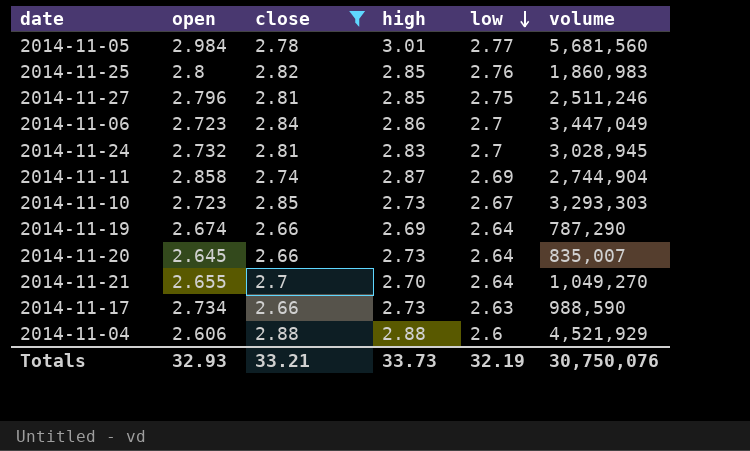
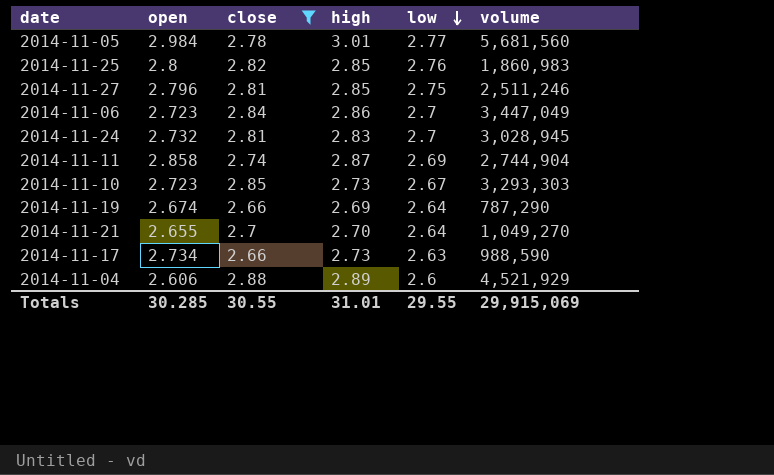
row 2014-11-20: 2.645 | 2.66 | 2.73 | 2.64 | 835,007 -> none
2014-11-04 | high: 2.88 -> 2.89
Totals | open: 32.93 -> 30.285
Totals | close: 33.21 -> 30.55
Totals | high: 33.73 -> 31.01
Totals | low: 32.19 -> 29.55
Totals | volume: 30,750,076 -> 29,915,069

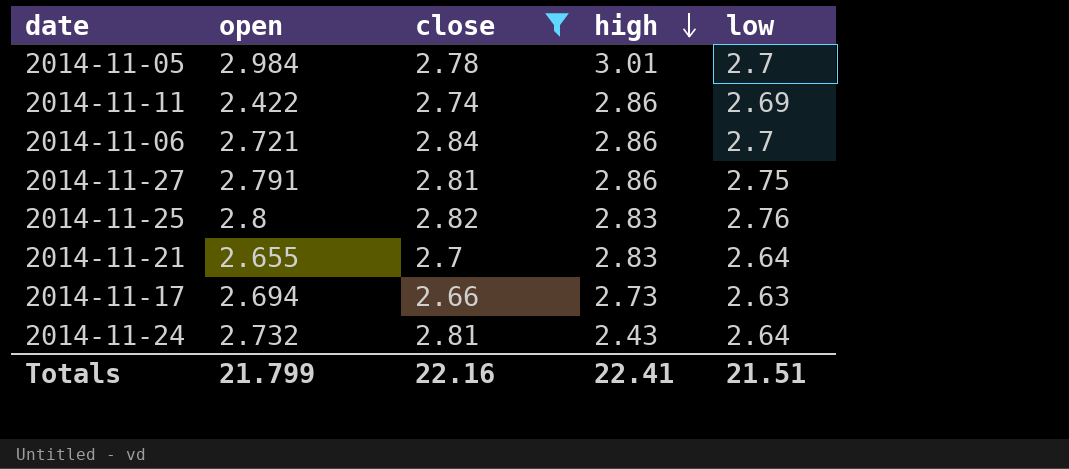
row order: low descending -> high descending
column volume | position: 6 -> none
row 2014-11-10: 2.723 | 2.85 | 2.73 | 2.67 | 3,293,303 -> none
row 2014-11-19: 2.674 | 2.66 | 2.69 | 2.64 | 787,290 -> none
row 2014-11-04: 2.606 | 2.88 | 2.89 | 2.6 | 4,521,929 -> none
2014-11-05 | low: 2.77 -> 2.7
2014-11-11 | open: 2.858 -> 2.422
2014-11-11 | high: 2.87 -> 2.86
2014-11-06 | open: 2.723 -> 2.721
2014-11-27 | open: 2.796 -> 2.791
2014-11-27 | high: 2.85 -> 2.86
2014-11-25 | high: 2.85 -> 2.83
2014-11-21 | high: 2.70 -> 2.83
2014-11-17 | open: 2.734 -> 2.694
2014-11-24 | high: 2.83 -> 2.43
2014-11-24 | low: 2.7 -> 2.64
Totals | open: 30.285 -> 21.799
Totals | close: 30.55 -> 22.16
Totals | high: 31.01 -> 22.41
Totals | low: 29.55 -> 21.51

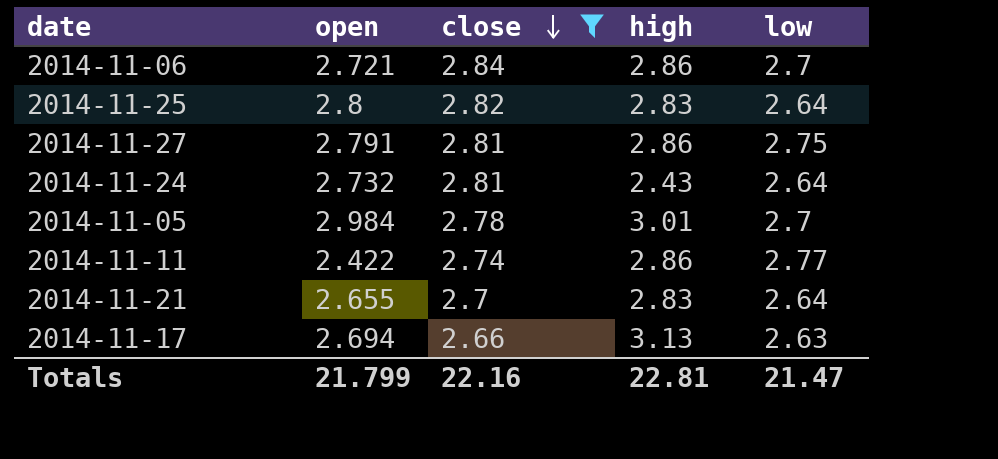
row order: high descending -> close descending
2014-11-25 | low: 2.76 -> 2.64
2014-11-11 | low: 2.69 -> 2.77
2014-11-17 | high: 2.73 -> 3.13
Totals | high: 22.41 -> 22.81
Totals | low: 21.51 -> 21.47

